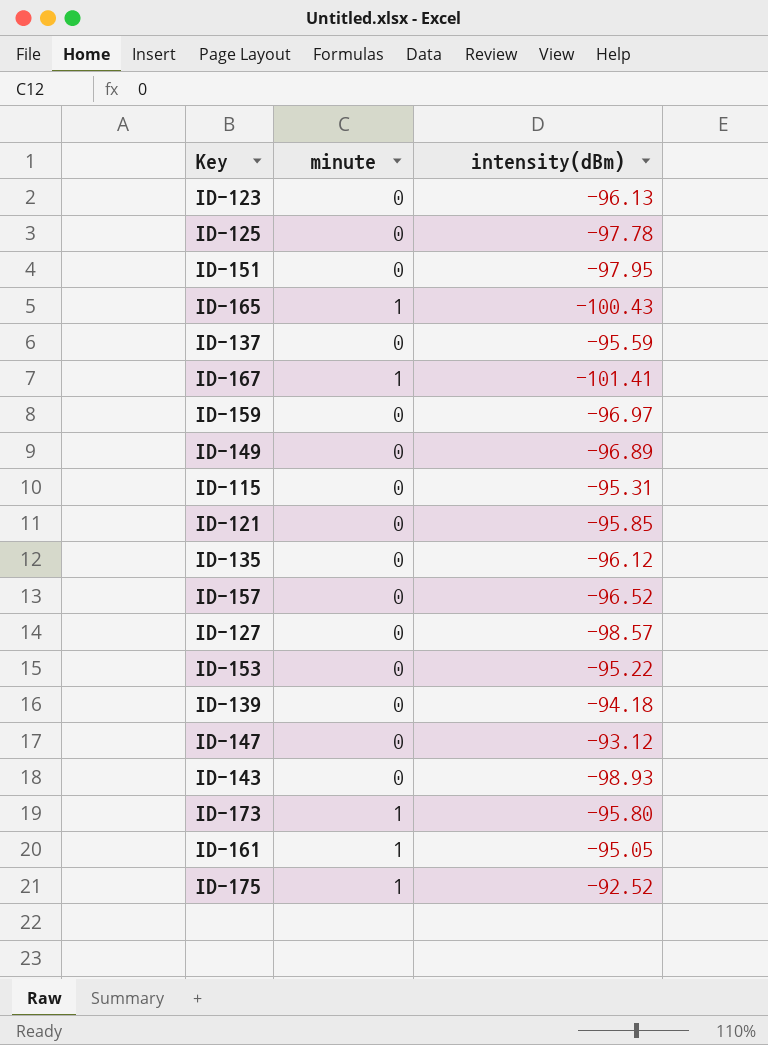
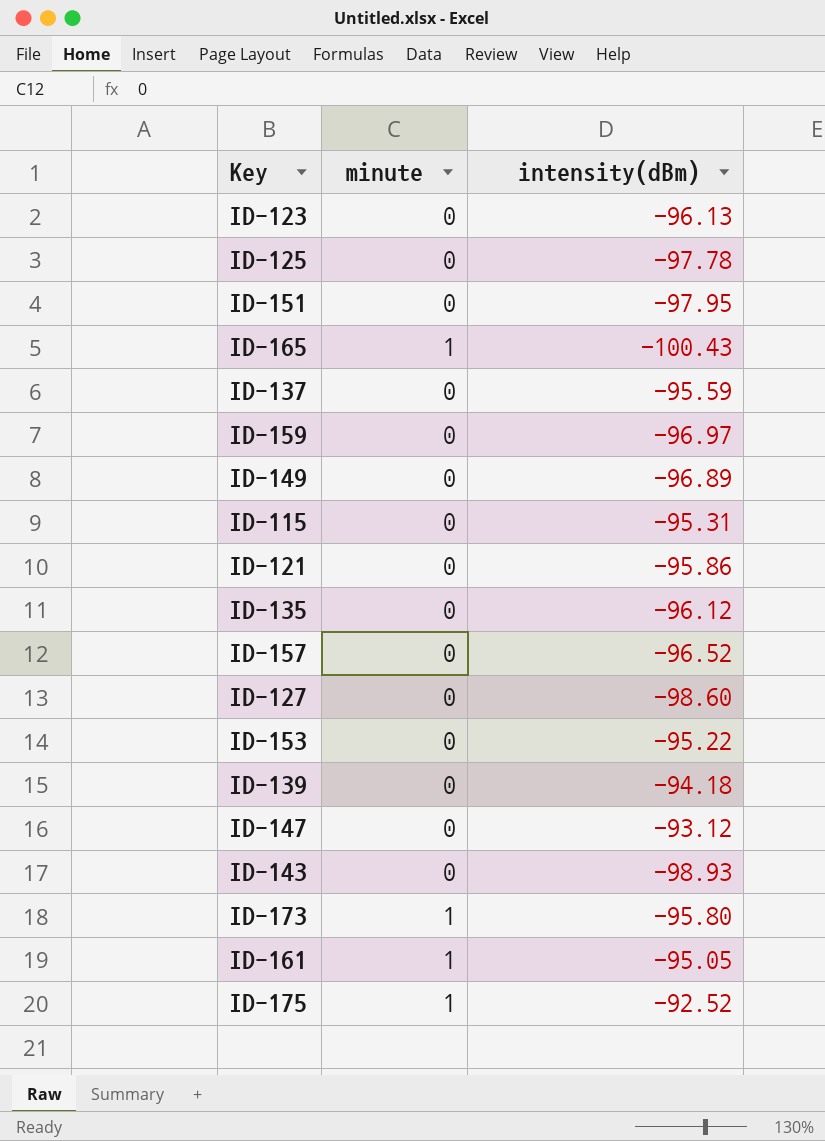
row ID-167: 1 | -101.41 -> none
ID-121 | intensity(dBm): -95.85 -> -95.86
ID-127 | intensity(dBm): -98.57 -> -98.60

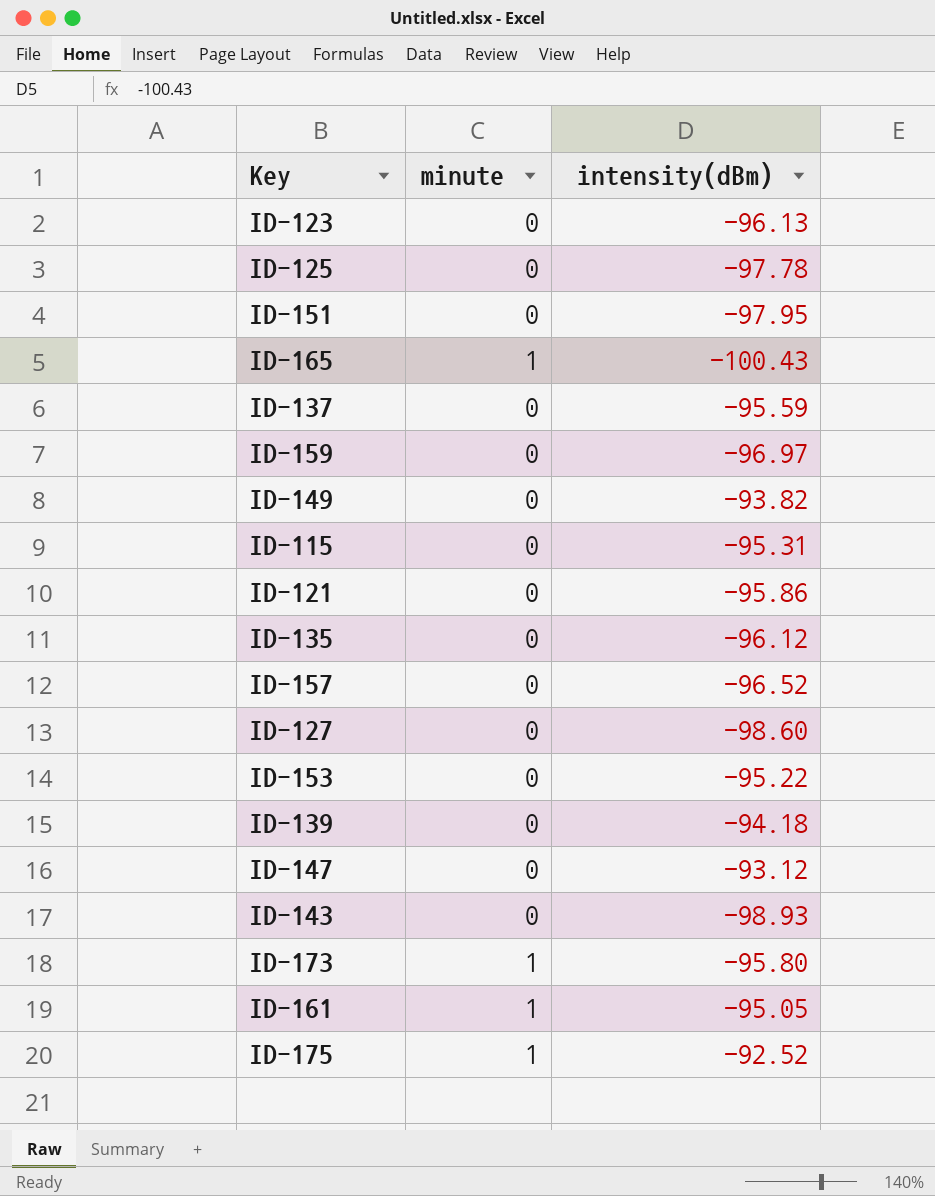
ID-149 | intensity(dBm): -96.89 -> -93.82

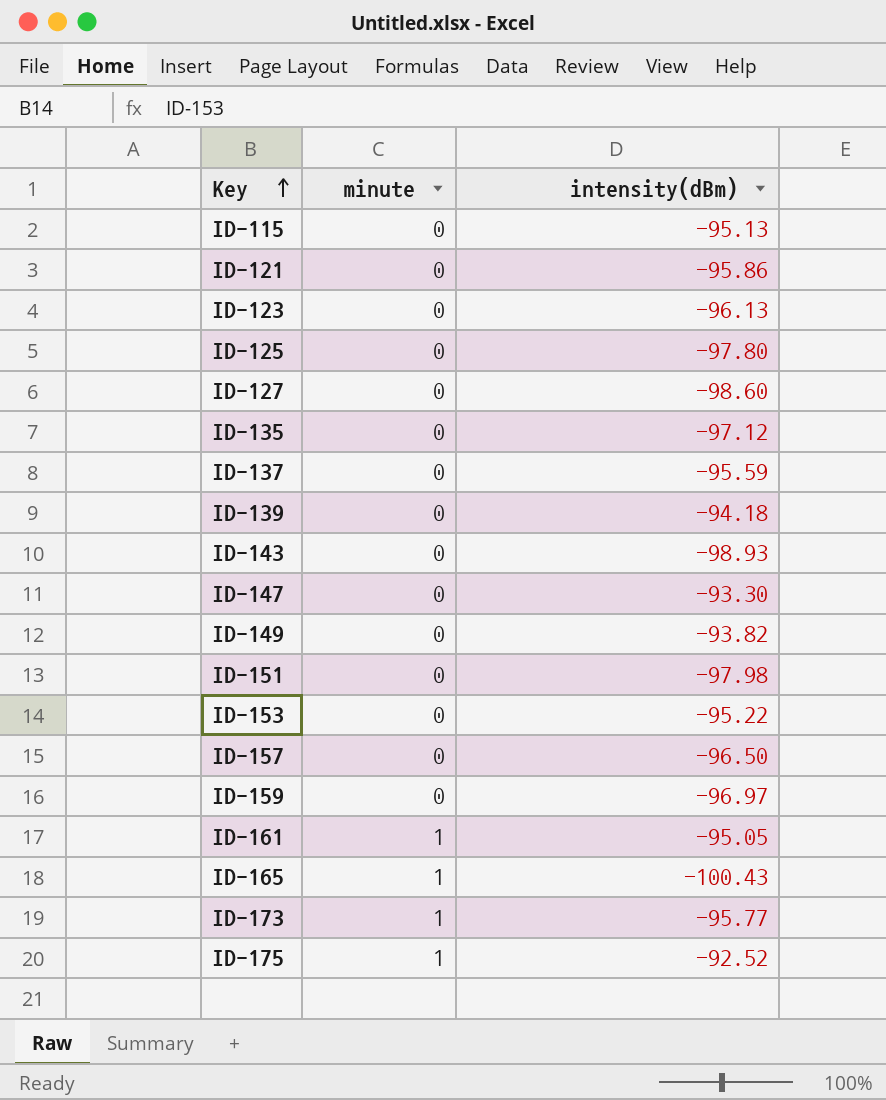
row order: none -> Key ascending
ID-115 | intensity(dBm): -95.31 -> -95.13
ID-125 | intensity(dBm): -97.78 -> -97.80
ID-135 | intensity(dBm): -96.12 -> -97.12
ID-147 | intensity(dBm): -93.12 -> -93.30
ID-151 | intensity(dBm): -97.95 -> -97.98
ID-157 | intensity(dBm): -96.52 -> -96.50
ID-173 | intensity(dBm): -95.80 -> -95.77

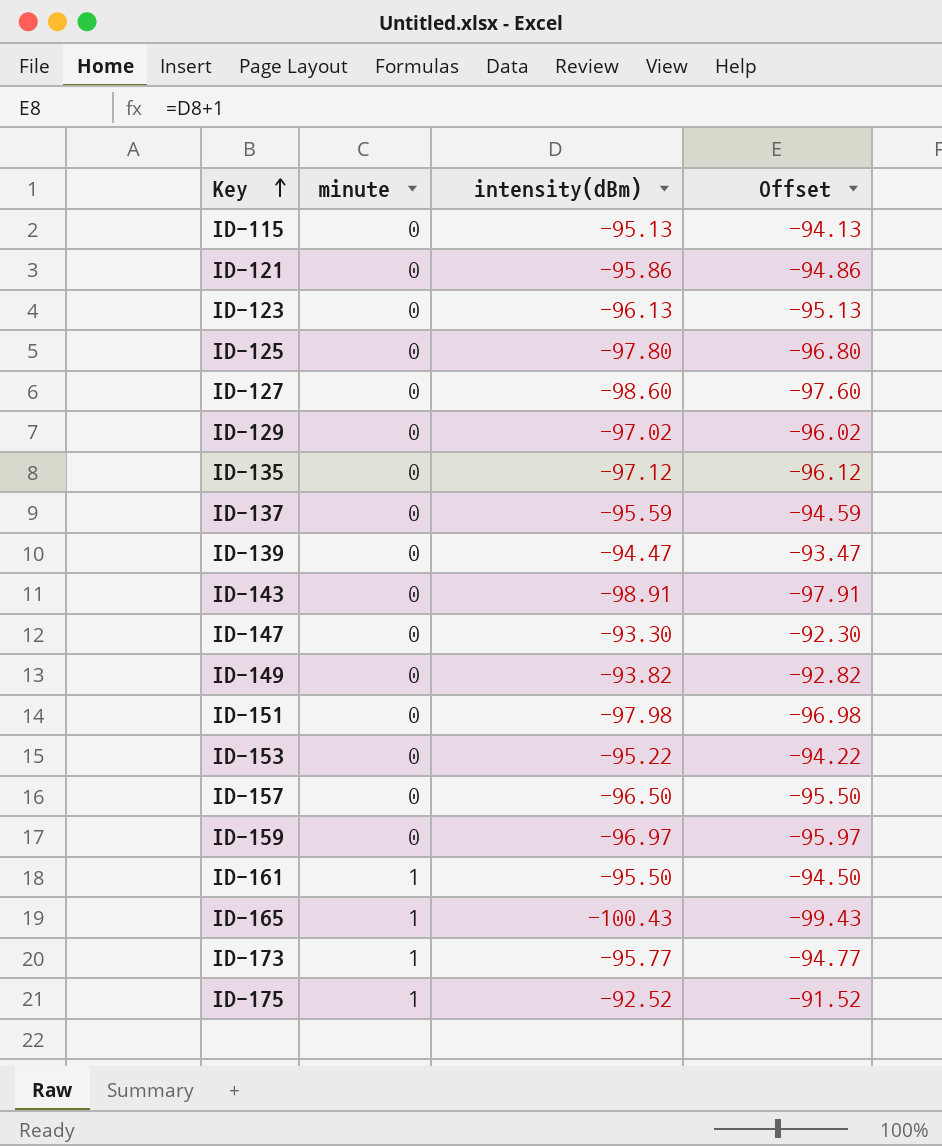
column Offset | formula: none -> [intensity(dBm)] + 1
row ID-129: none -> 0 | -97.02 | -96.02
ID-139 | intensity(dBm): -94.18 -> -94.47
ID-143 | intensity(dBm): -98.93 -> -98.91
ID-161 | intensity(dBm): -95.05 -> -95.50

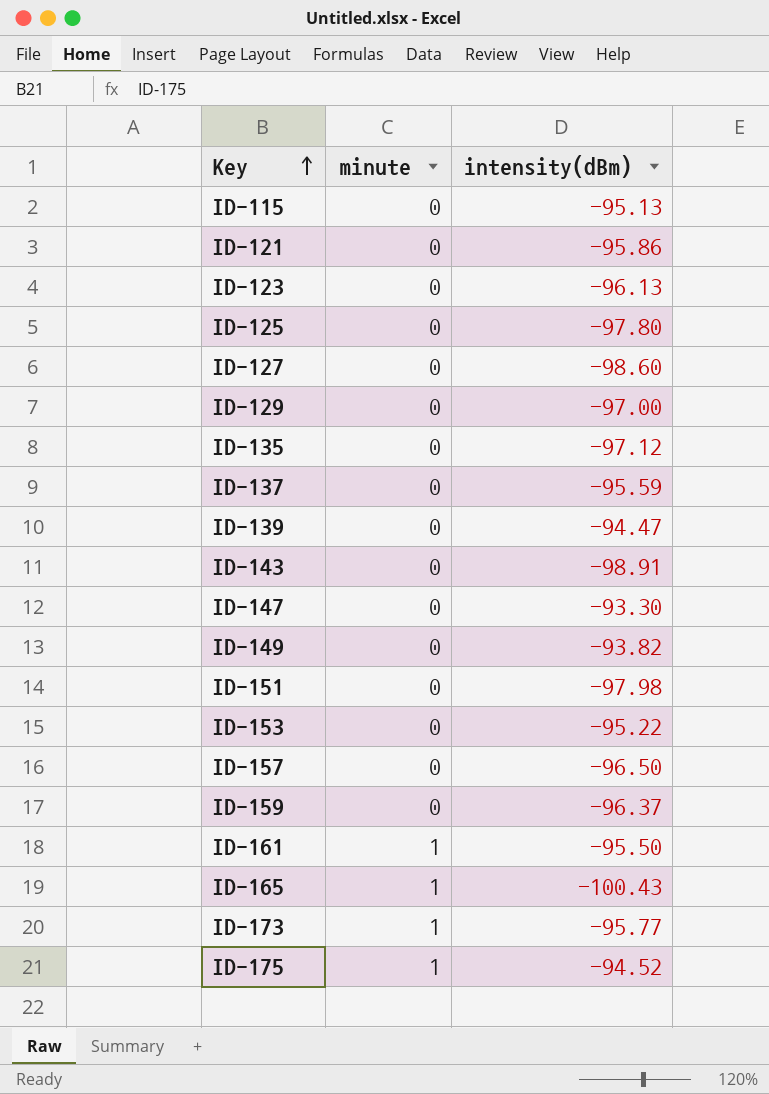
column Offset | formula: [intensity(dBm)] + 1 -> none
ID-129 | intensity(dBm): -97.02 -> -97.00
ID-159 | intensity(dBm): -96.97 -> -96.37
ID-175 | intensity(dBm): -92.52 -> -94.52

